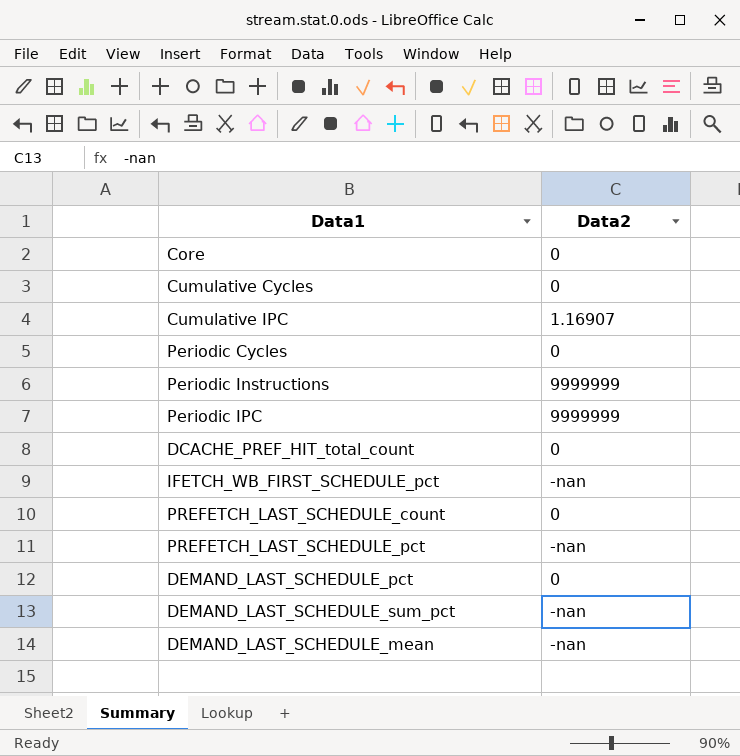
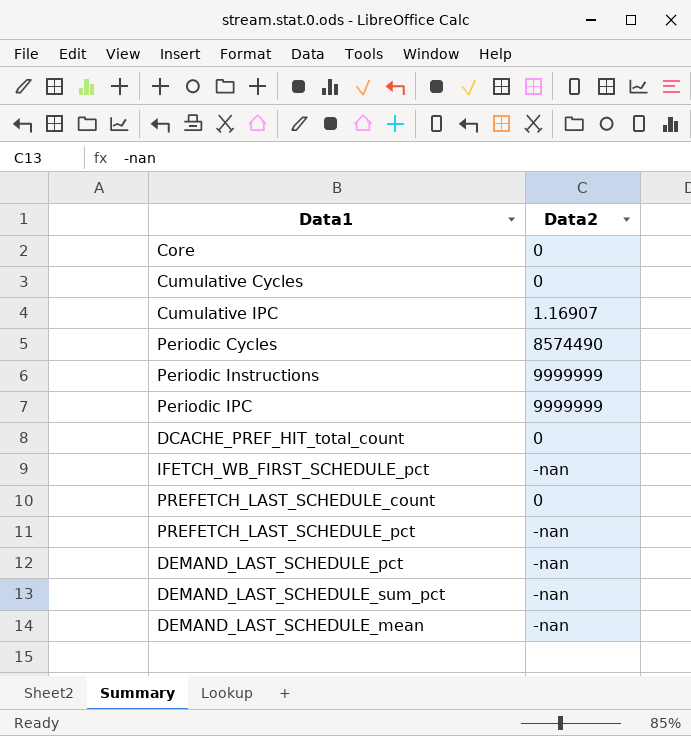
Periodic Cycles | Data2: 0 -> 8574490
DEMAND_LAST_SCHEDULE_pct | Data2: 0 -> -nan

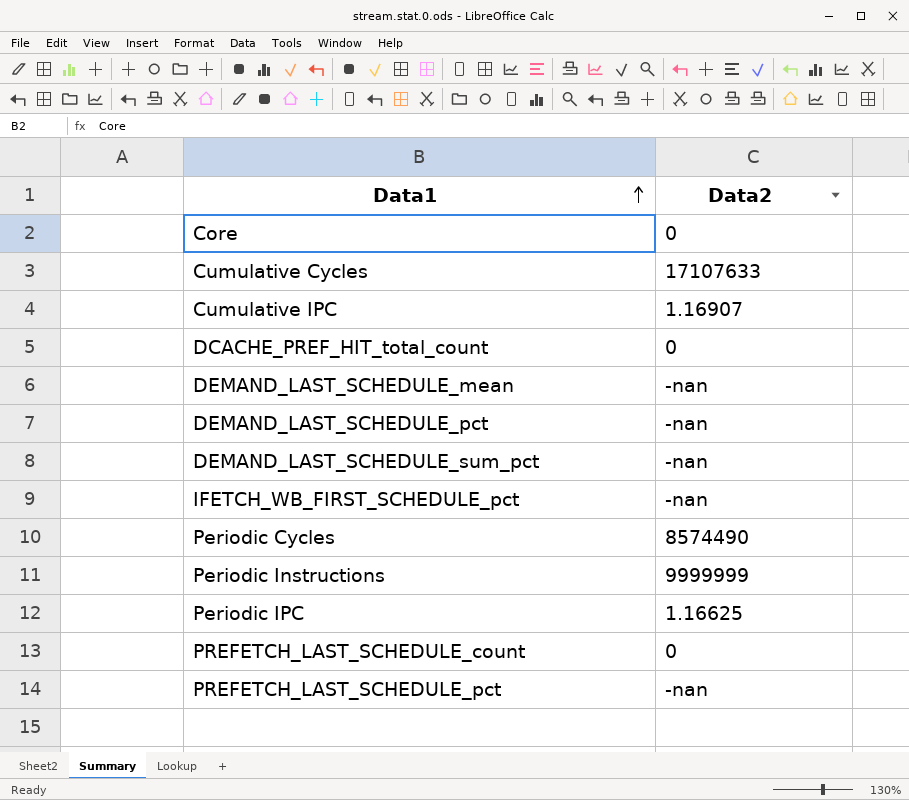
row order: none -> Data1 ascending
Cumulative Cycles | Data2: 0 -> 17107633
Periodic IPC | Data2: 9999999 -> 1.16625

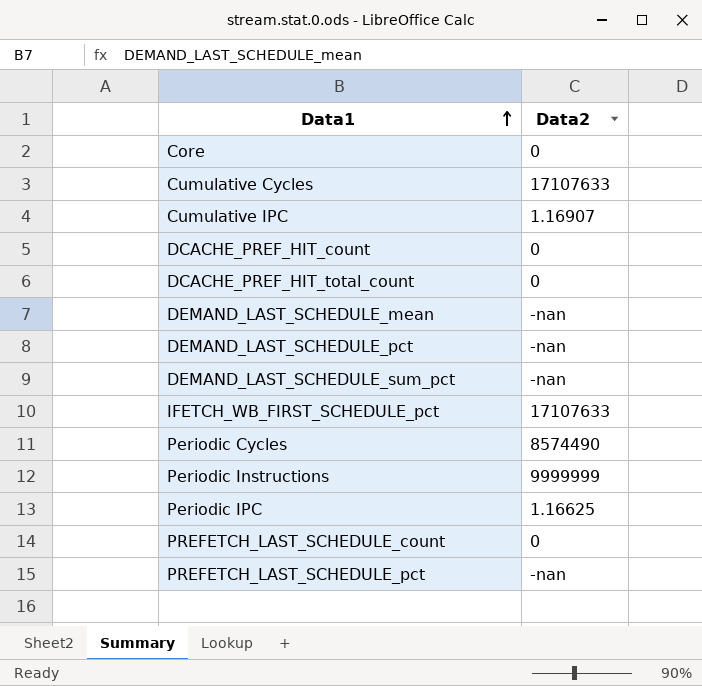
row DCACHE_PREF_HIT_count: none -> 0
IFETCH_WB_FIRST_SCHEDULE_pct | Data2: -nan -> 17107633

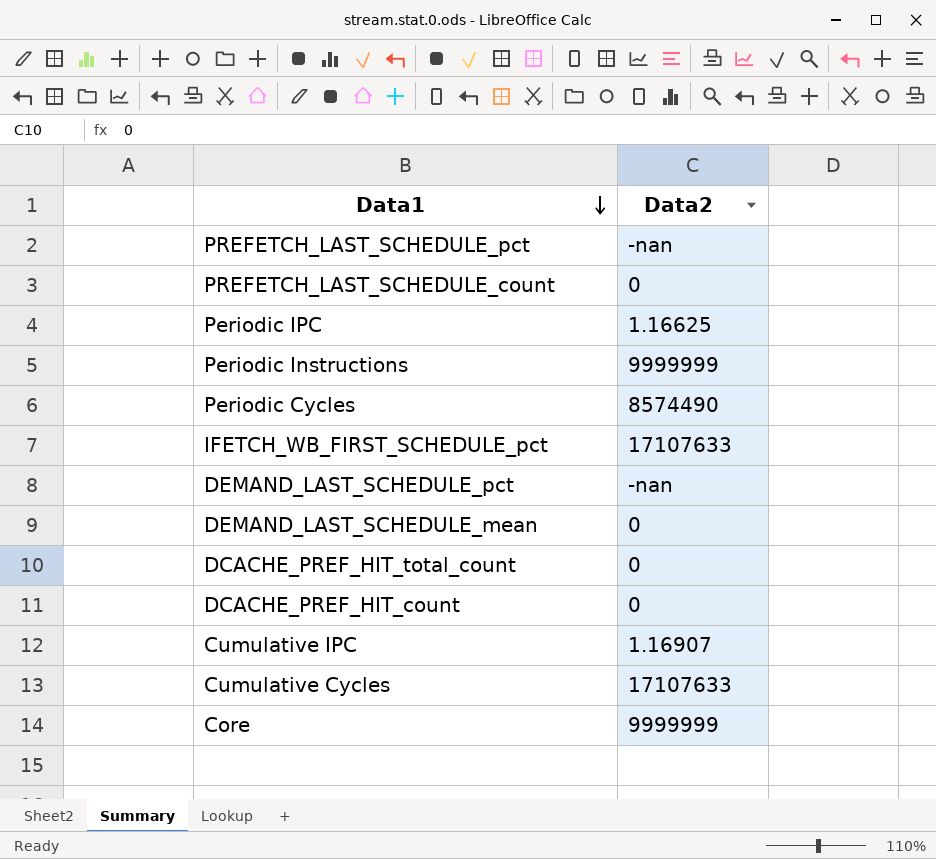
row order: Data1 ascending -> Data1 descending
row DEMAND_LAST_SCHEDULE_sum_pct: -nan -> none
DEMAND_LAST_SCHEDULE_mean | Data2: -nan -> 0
Core | Data2: 0 -> 9999999

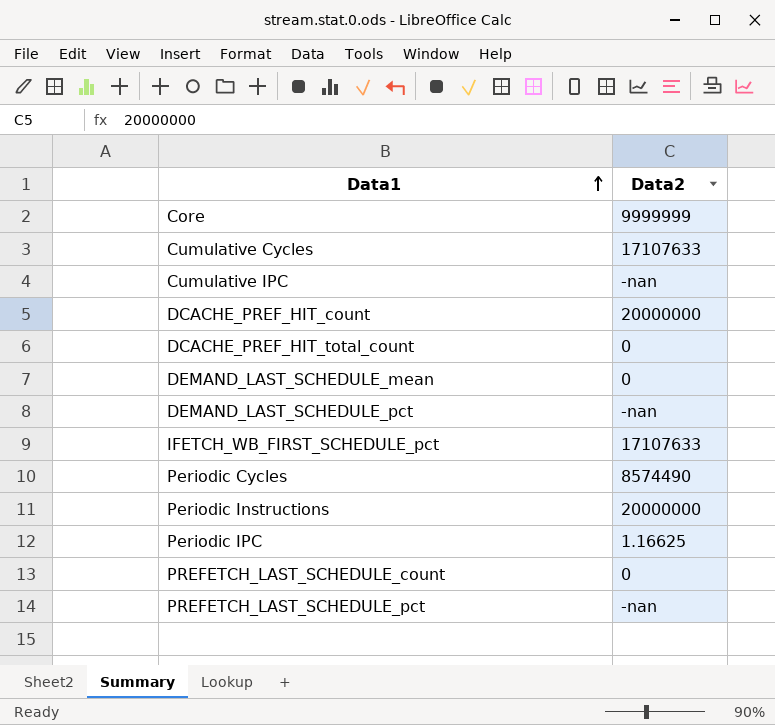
row order: Data1 descending -> Data1 ascending
Cumulative IPC | Data2: 1.16907 -> -nan
DCACHE_PREF_HIT_count | Data2: 0 -> 20000000
Periodic Instructions | Data2: 9999999 -> 20000000

